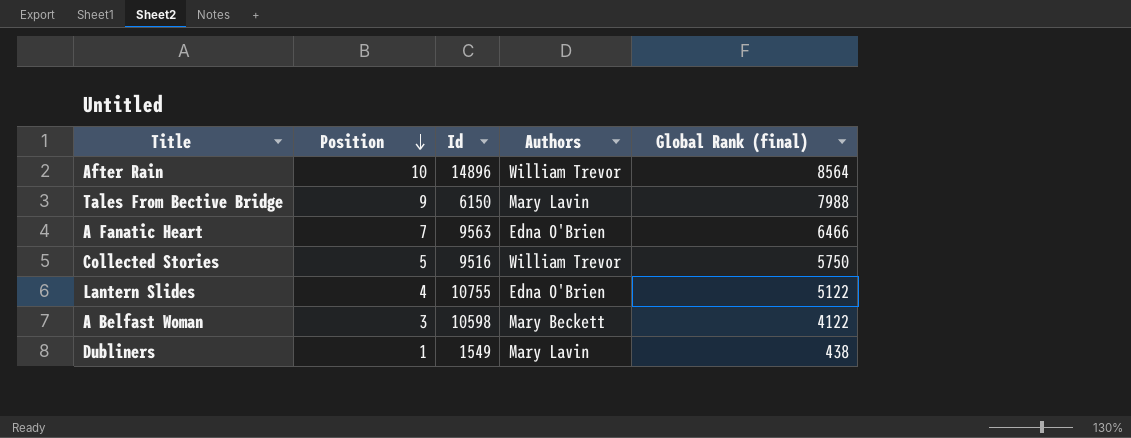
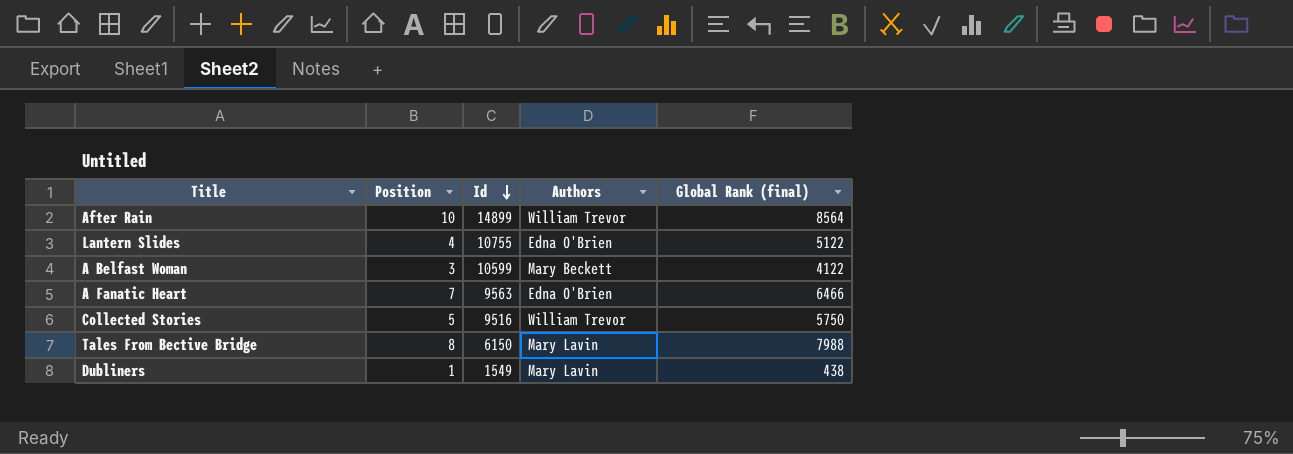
row order: Position descending -> Id descending
After Rain | Id: 14896 -> 14899
A Belfast Woman | Id: 10598 -> 10599
Tales From Bective Bridge | Position: 9 -> 8

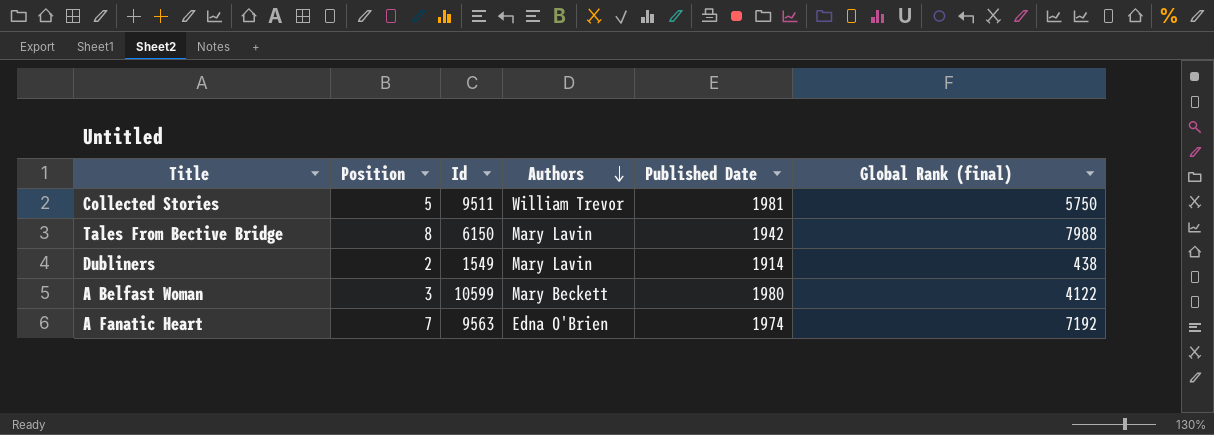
row order: Id descending -> Authors descending
column Published Date | position: none -> 5
row After Rain: 10 | 14899 | William Trevor | 8564 -> none
row Lantern Slides: 4 | 10755 | Edna O'Brien | 5122 -> none
Collected Stories | Id: 9516 -> 9511
Dubliners | Position: 1 -> 2
A Fanatic Heart | Global Rank (final): 6466 -> 7192

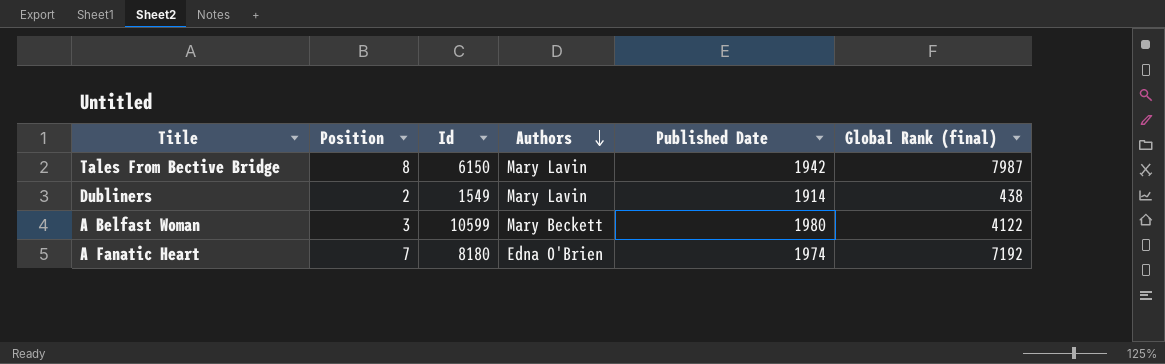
row Collected Stories: 5 | 9511 | William Trevor | 1981 | 5750 -> none
Tales From Bective Bridge | Global Rank (final): 7988 -> 7987
A Fanatic Heart | Id: 9563 -> 8180

